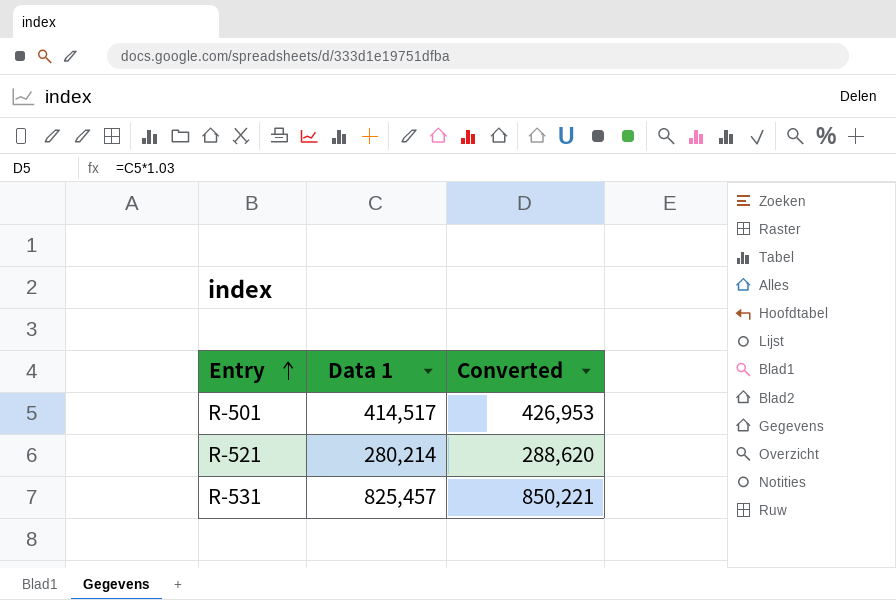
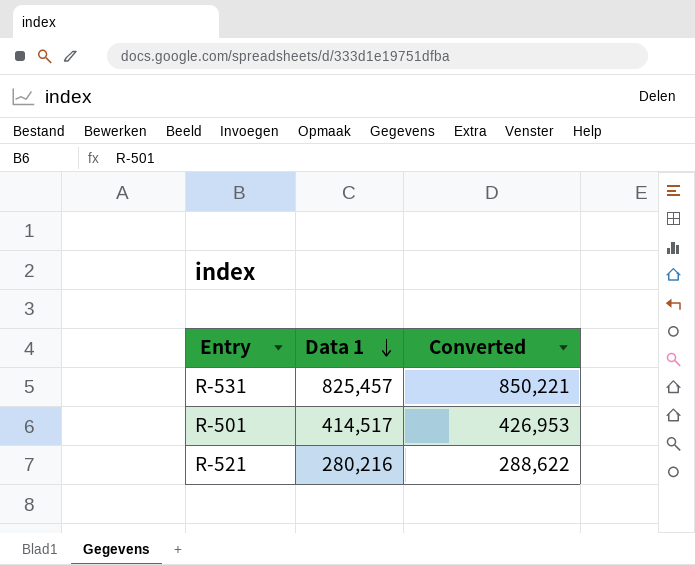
row order: Entry ascending -> Data 1 descending
R-521 | Data 1: 280,214 -> 280,216
R-521 | Converted: 288,620 -> 288,622

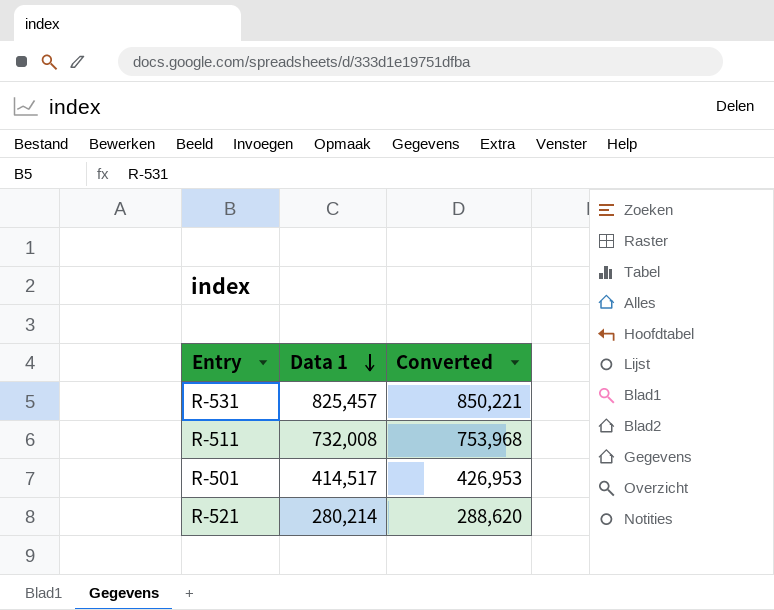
row R-511: none -> 732,008 | 753,968
R-521 | Data 1: 280,216 -> 280,214
R-521 | Converted: 288,622 -> 288,620

